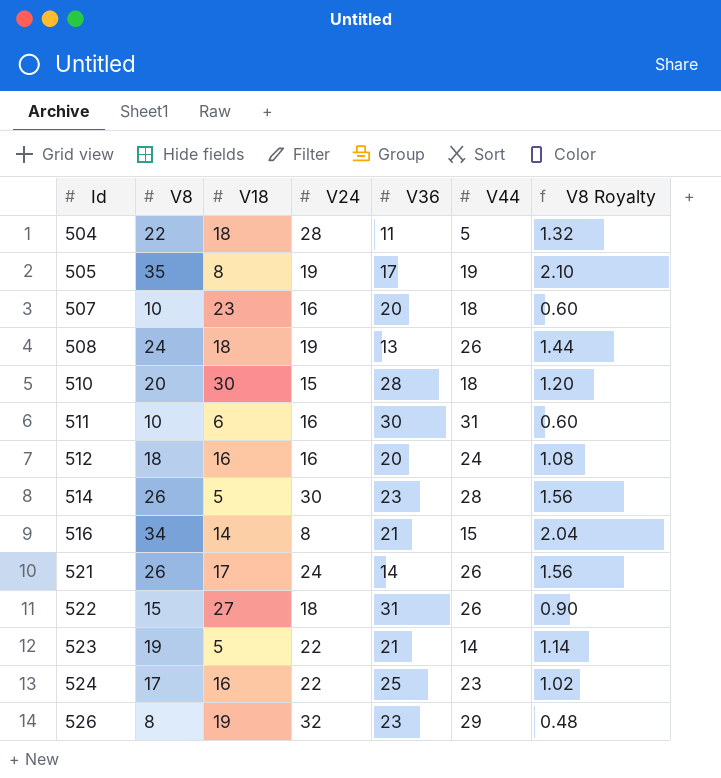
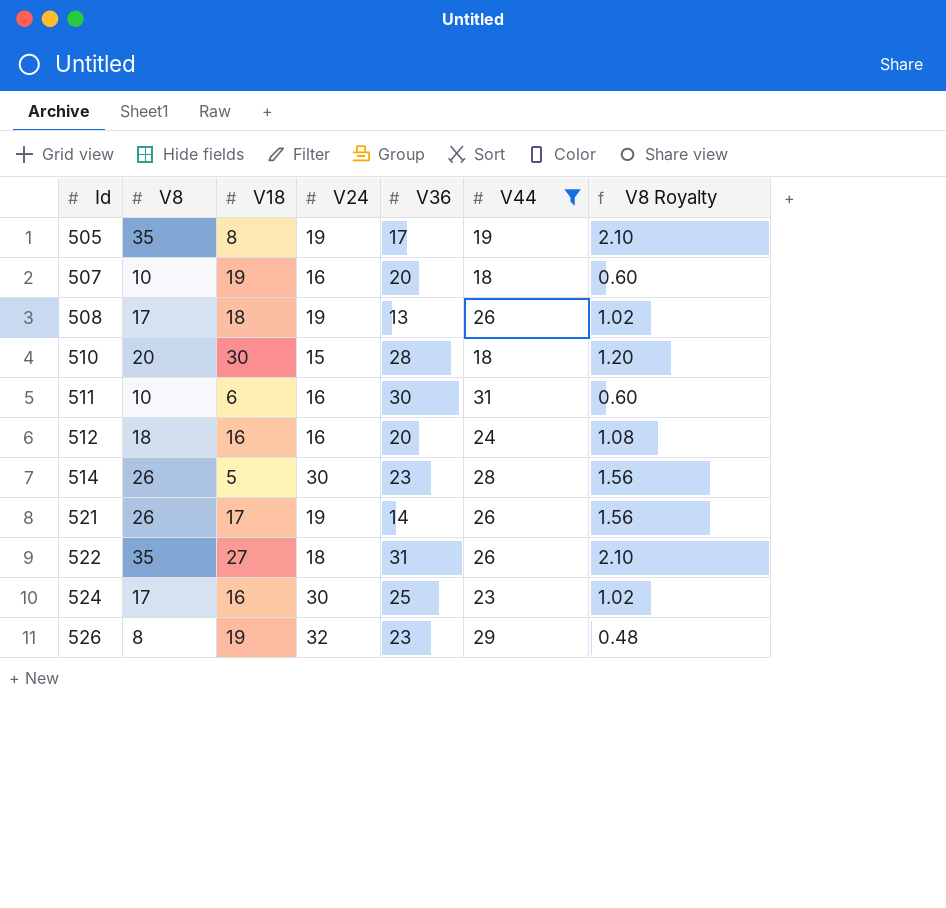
filter: none -> V44 >= 18
507 | V18: 23 -> 19
508 | V8: 24 -> 17
508 | V8 Royalty: 1.44 -> 1.02
521 | V24: 24 -> 19
522 | V8: 15 -> 35
522 | V8 Royalty: 0.90 -> 2.10
524 | V24: 22 -> 30

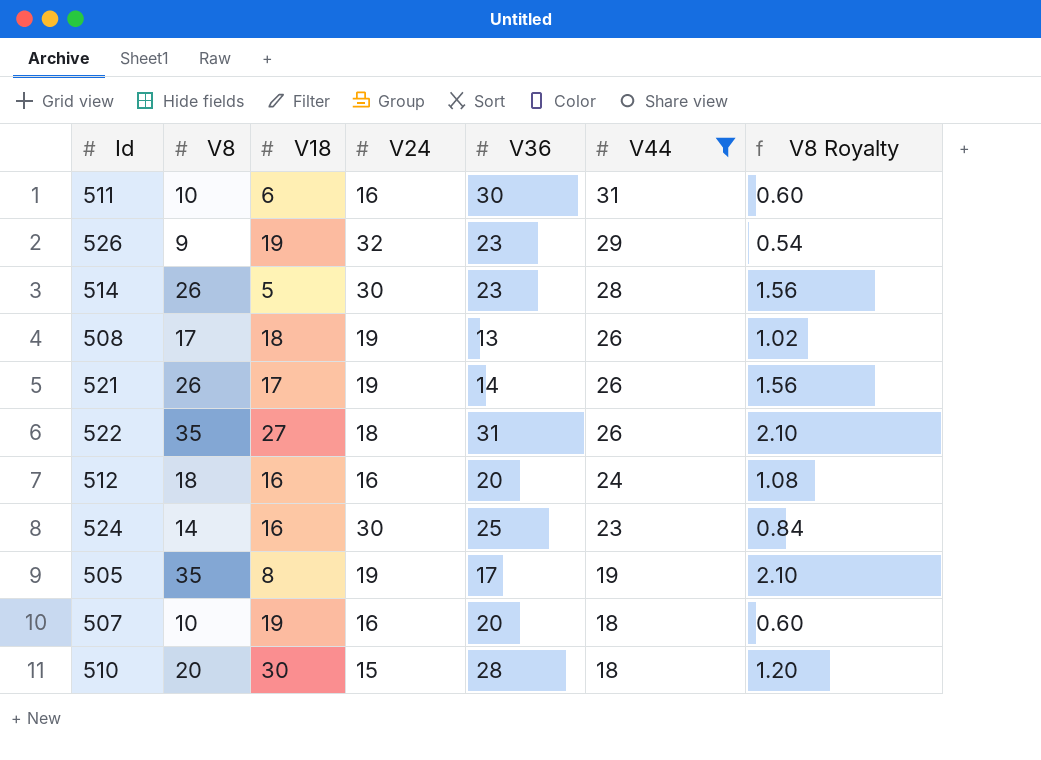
row order: Id ascending -> V44 descending
526 | V8: 8 -> 9
526 | V8 Royalty: 0.48 -> 0.54
524 | V8: 17 -> 14
524 | V8 Royalty: 1.02 -> 0.84

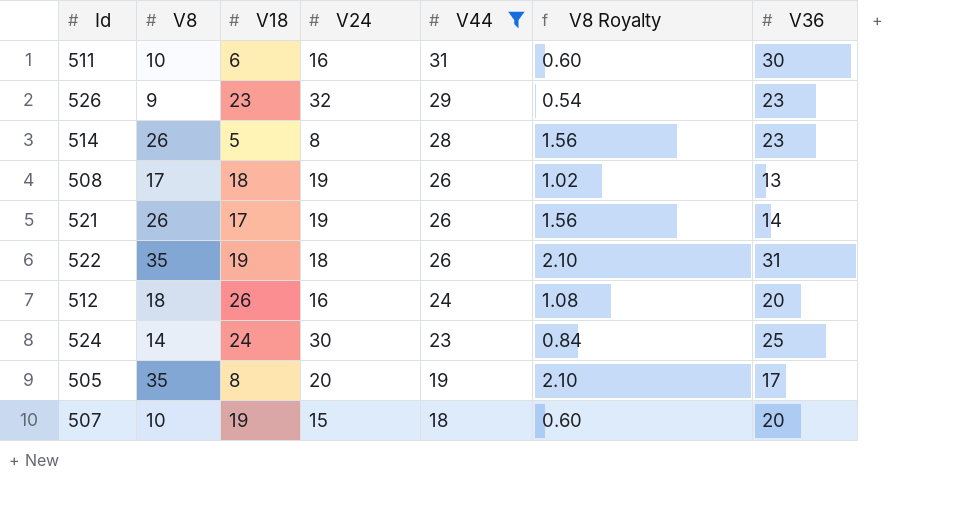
column V36 | position: 5 -> 7
row 510: 20 | 30 | 15 | 28 | 18 | 1.20 -> none
526 | V18: 19 -> 23
514 | V24: 30 -> 8
522 | V18: 27 -> 19
512 | V18: 16 -> 26
524 | V18: 16 -> 24
505 | V24: 19 -> 20
507 | V24: 16 -> 15

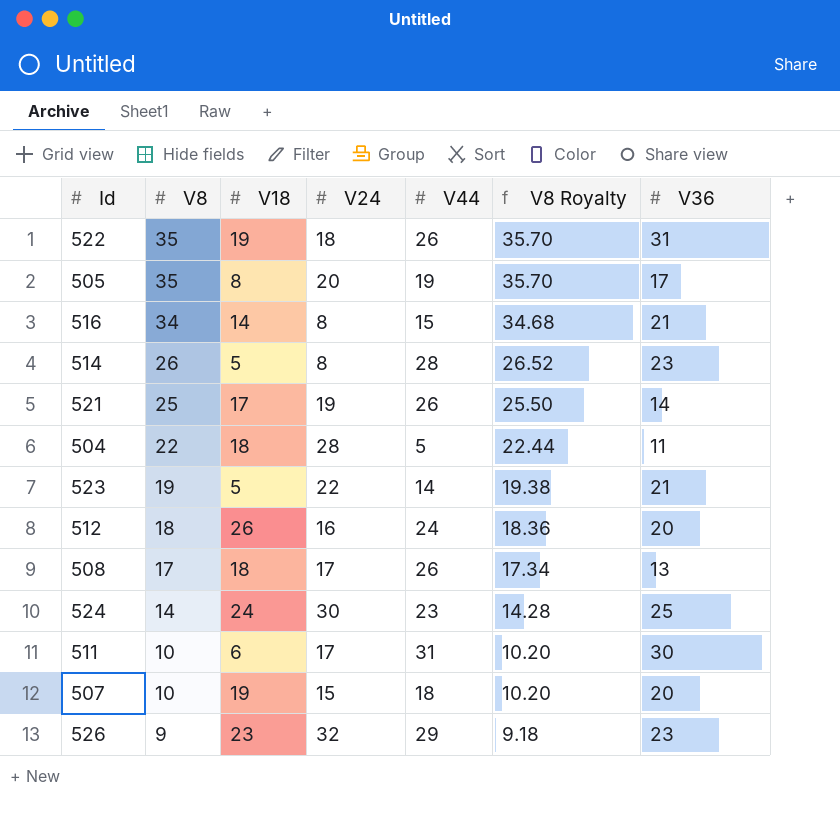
filter: V44 >= 18 -> none
row order: V44 descending -> V8 descending
column V8 Royalty | formula: [V8] * 0.06 -> [V8] * 1.02
521 | V8: 26 -> 25
508 | V24: 19 -> 17
511 | V24: 16 -> 17

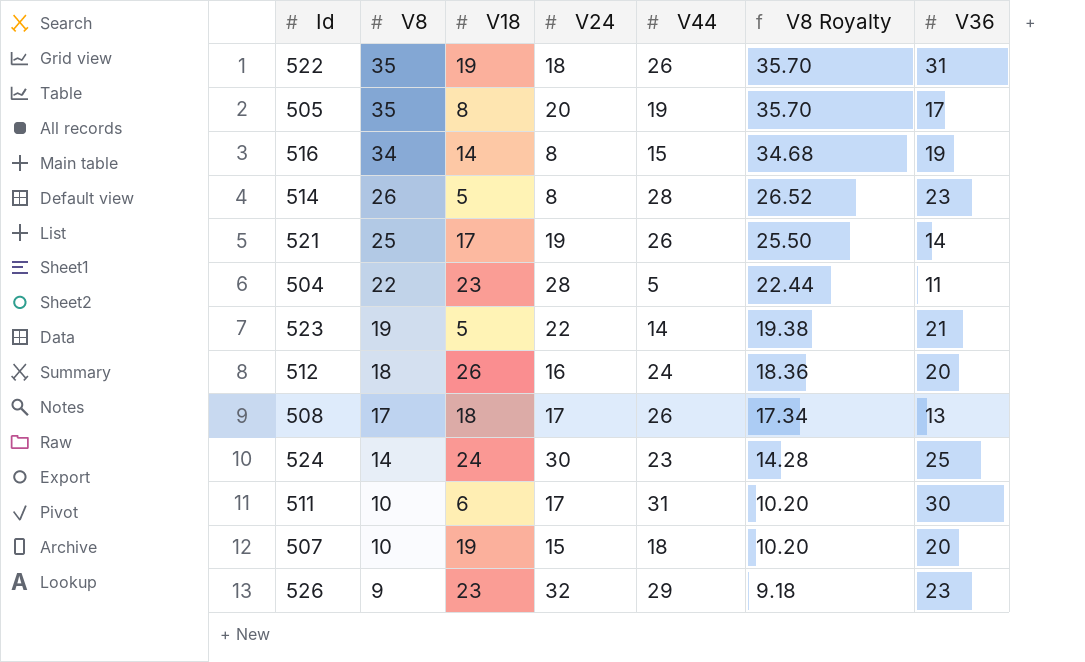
516 | V36: 21 -> 19
504 | V18: 18 -> 23

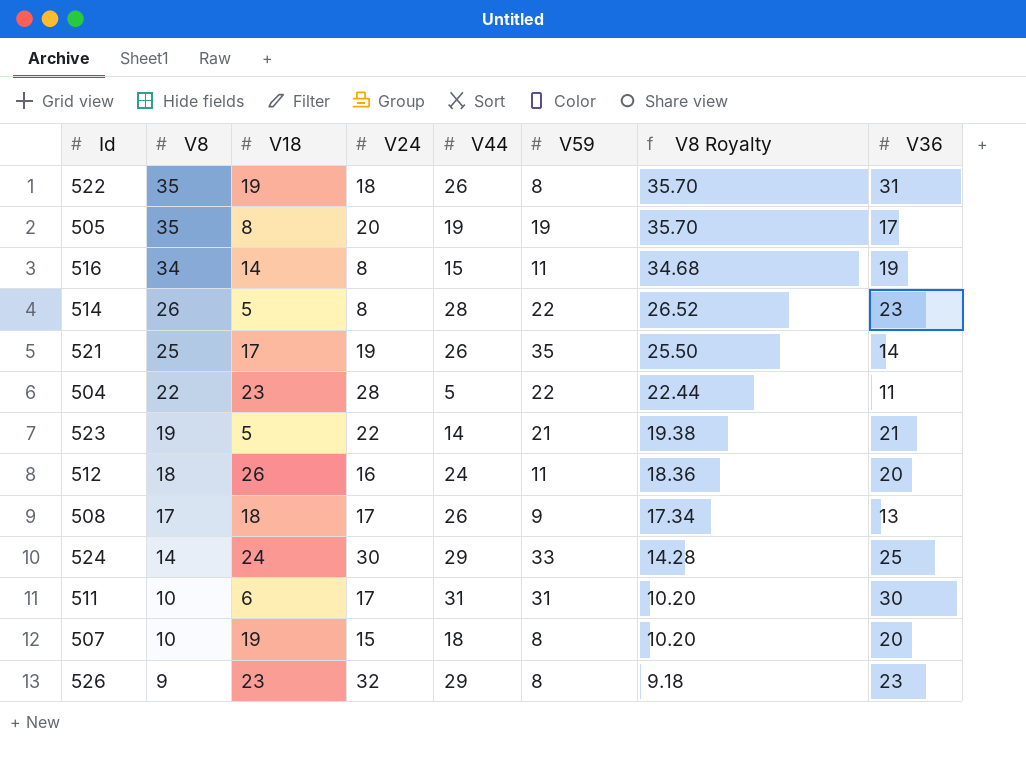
column V59 | position: none -> 6
524 | V44: 23 -> 29

